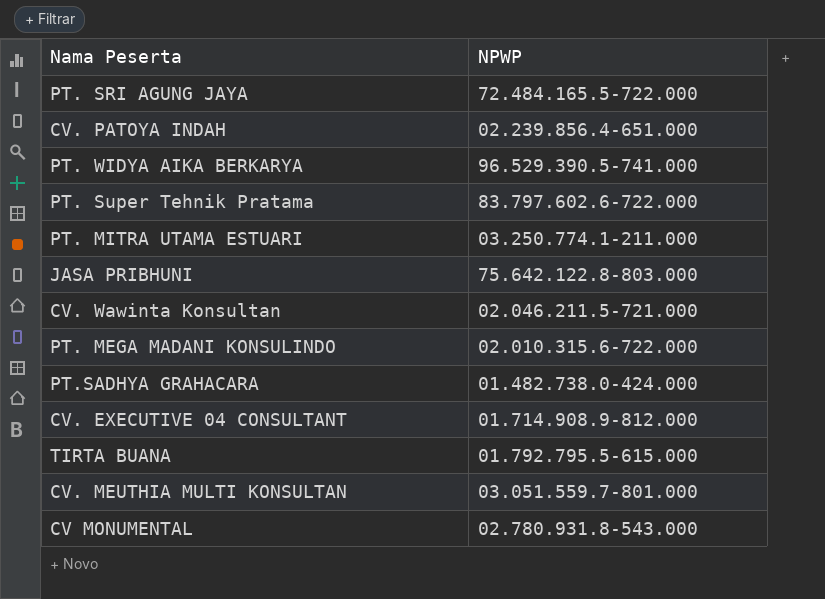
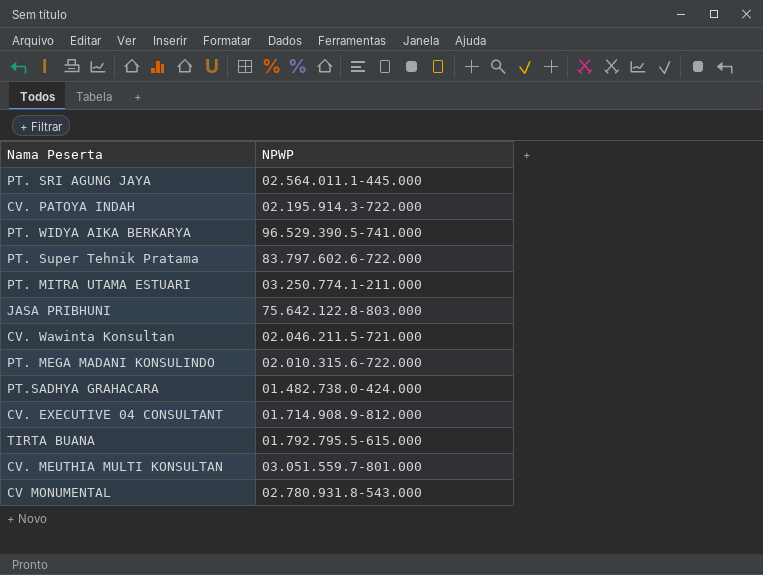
PT. SRI AGUNG JAYA | NPWP: 72.484.165.5-722.000 -> 02.564.011.1-445.000
CV. PATOYA INDAH | NPWP: 02.239.856.4-651.000 -> 02.195.914.3-722.000

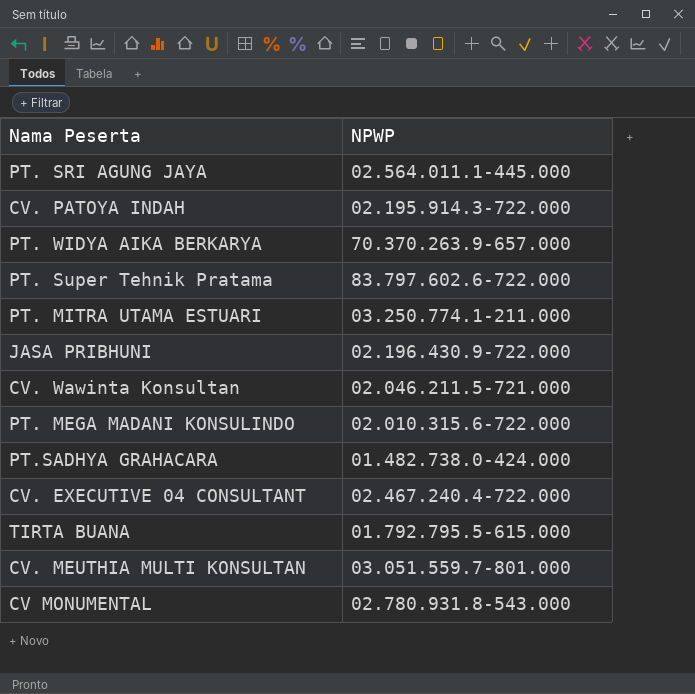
PT. WIDYA AIKA BERKARYA | NPWP: 96.529.390.5-741.000 -> 70.370.263.9-657.000
JASA PRIBHUNI | NPWP: 75.642.122.8-803.000 -> 02.196.430.9-722.000
CV. EXECUTIVE 04 CONSULTANT | NPWP: 01.714.908.9-812.000 -> 02.467.240.4-722.000

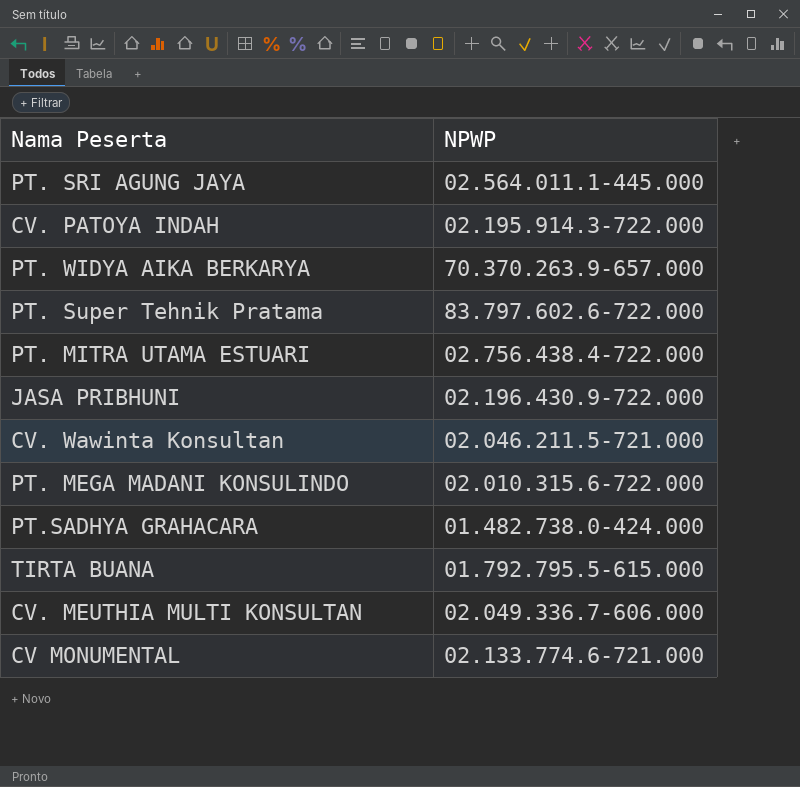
row CV. EXECUTIVE 04 CONSULTANT: 02.467.240.4-722.000 -> none
PT. MITRA UTAMA ESTUARI | NPWP: 03.250.774.1-211.000 -> 02.756.438.4-722.000
CV. MEUTHIA MULTI KONSULTAN | NPWP: 03.051.559.7-801.000 -> 02.049.336.7-606.000
CV MONUMENTAL | NPWP: 02.780.931.8-543.000 -> 02.133.774.6-721.000

